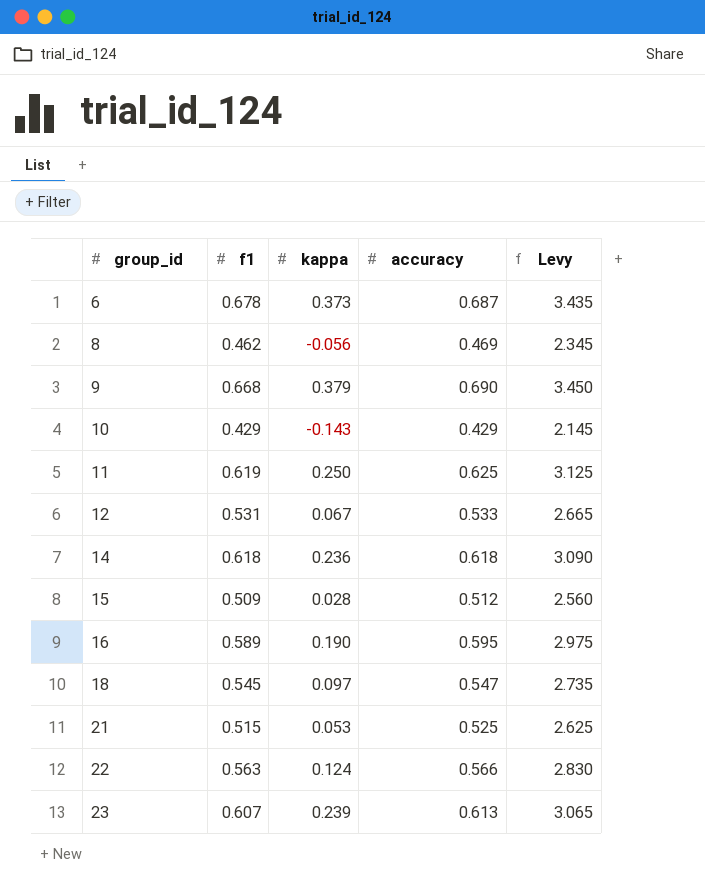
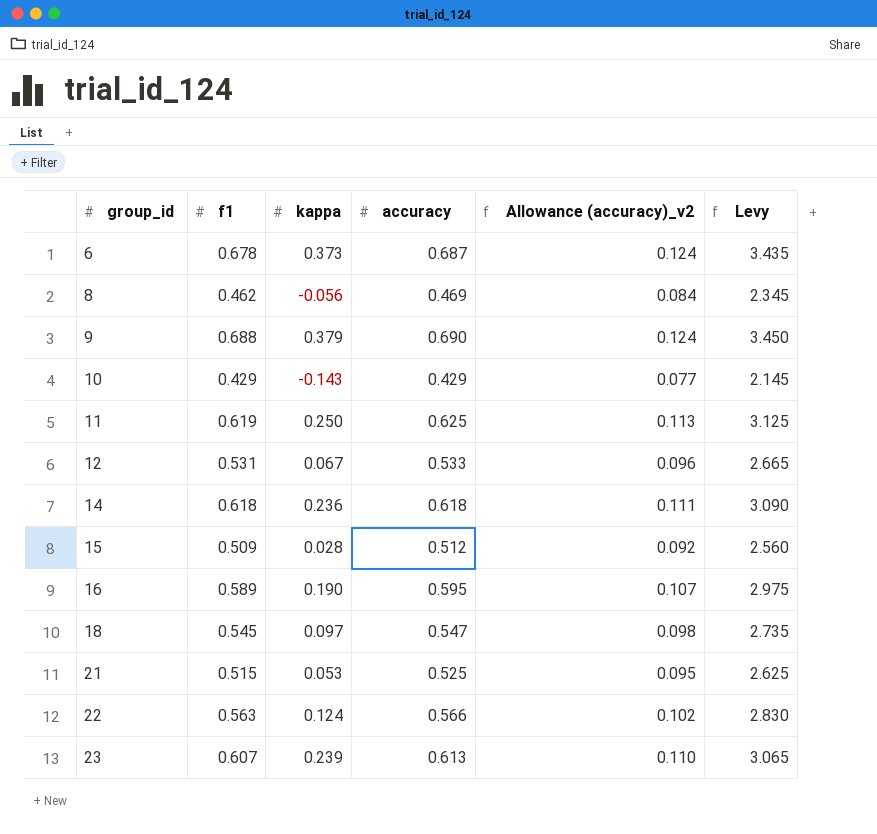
column Allowance (accuracy)_v2 | formula: none -> [accuracy] * 0.18
9 | f1: 0.668 -> 0.688

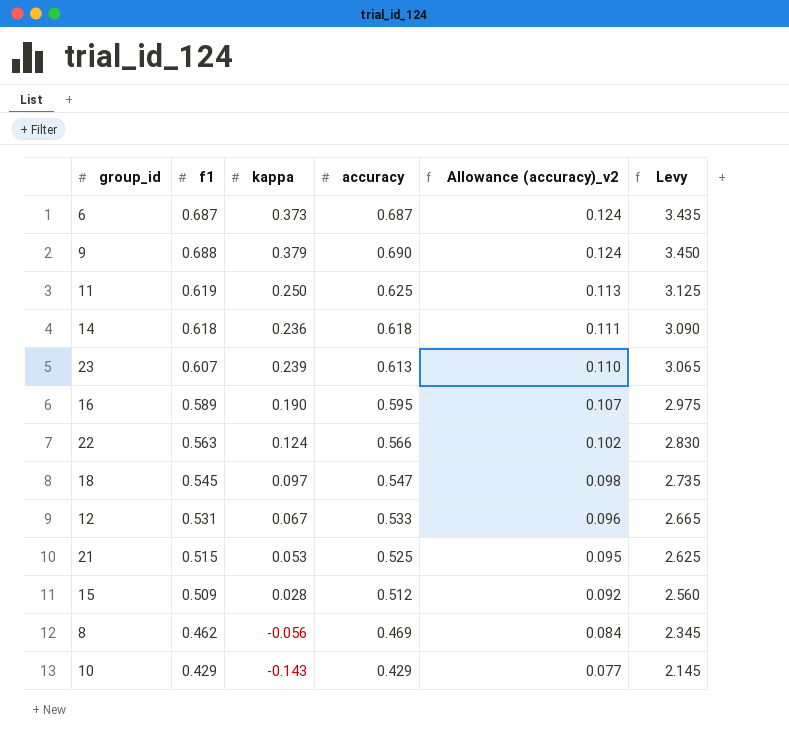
row order: group_id ascending -> Allowance (accuracy)_v2 descending
6 | f1: 0.678 -> 0.687

